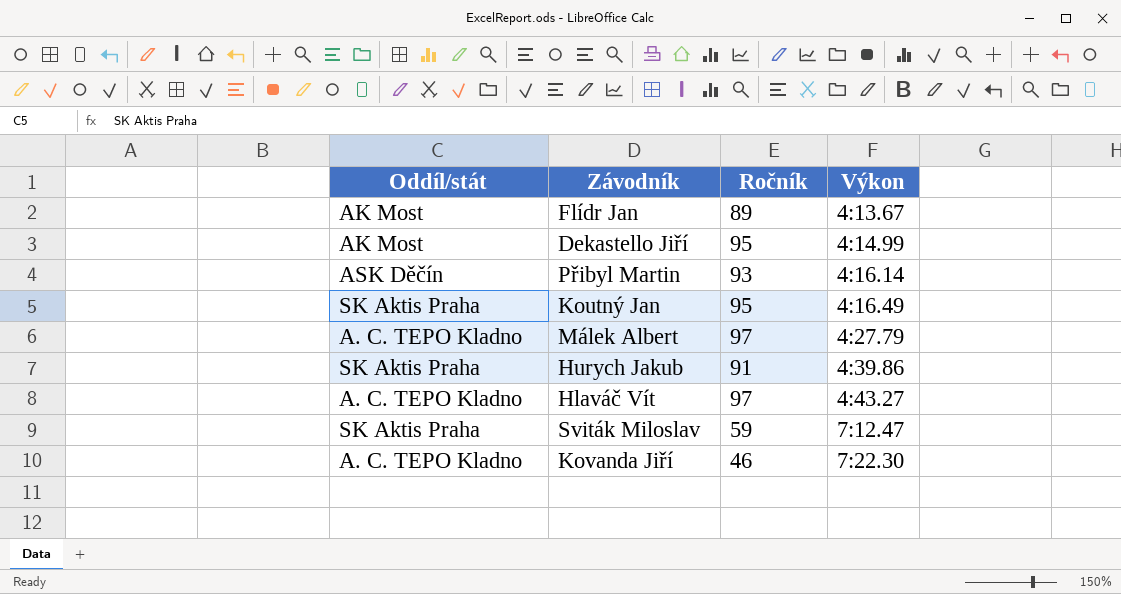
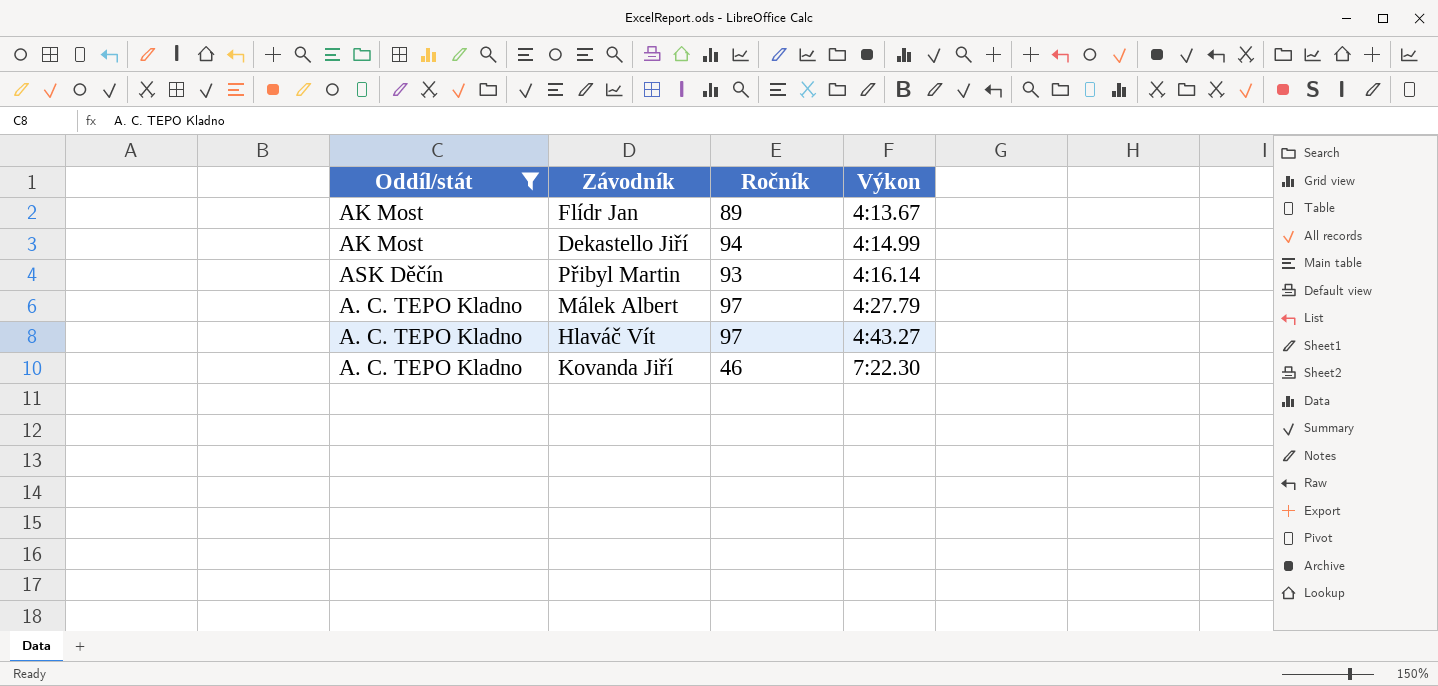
filter: none -> Oddíl/stát != SK Aktis Praha
Dekastello Jiří | Ročník: 95 -> 94

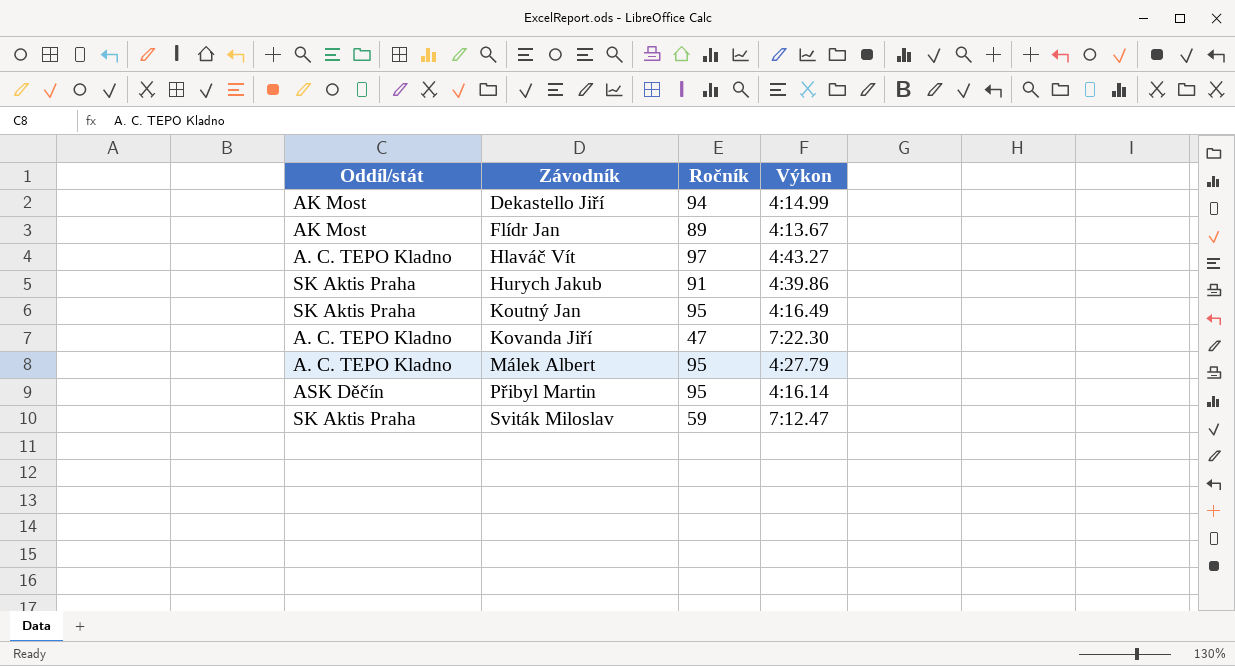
filter: Oddíl/stát != SK Aktis Praha -> none
row order: Výkon ascending -> Závodník ascending
Kovanda Jiří | Ročník: 46 -> 47
Málek Albert | Ročník: 97 -> 95
Přibyl Martin | Ročník: 93 -> 95

